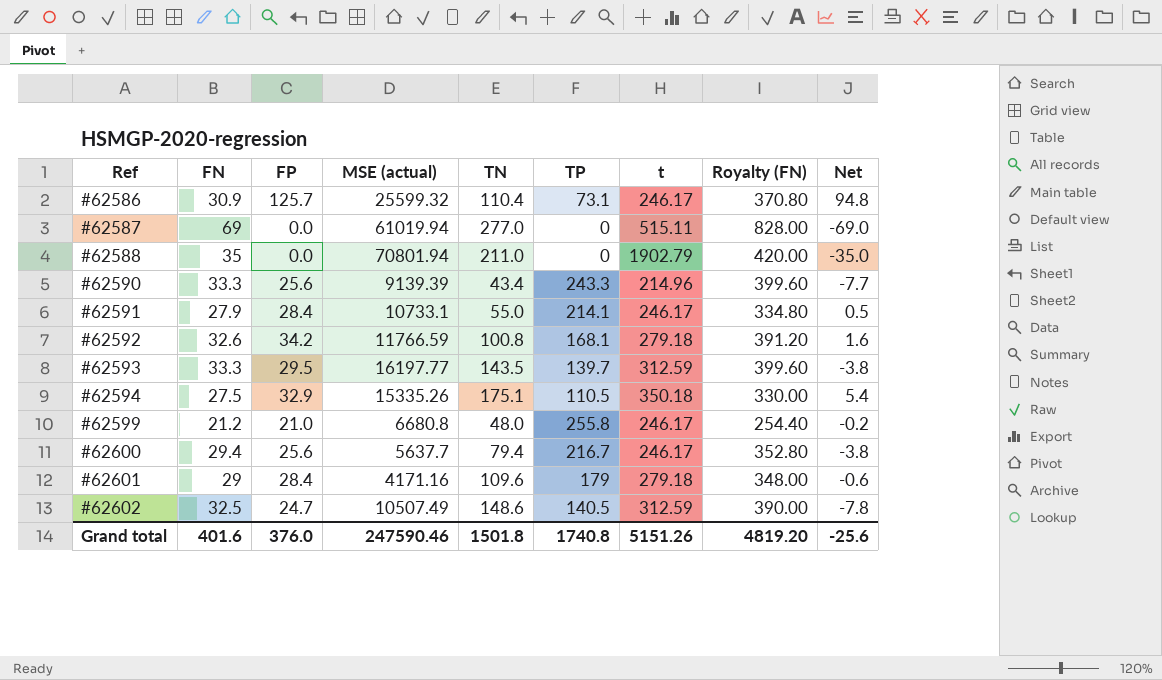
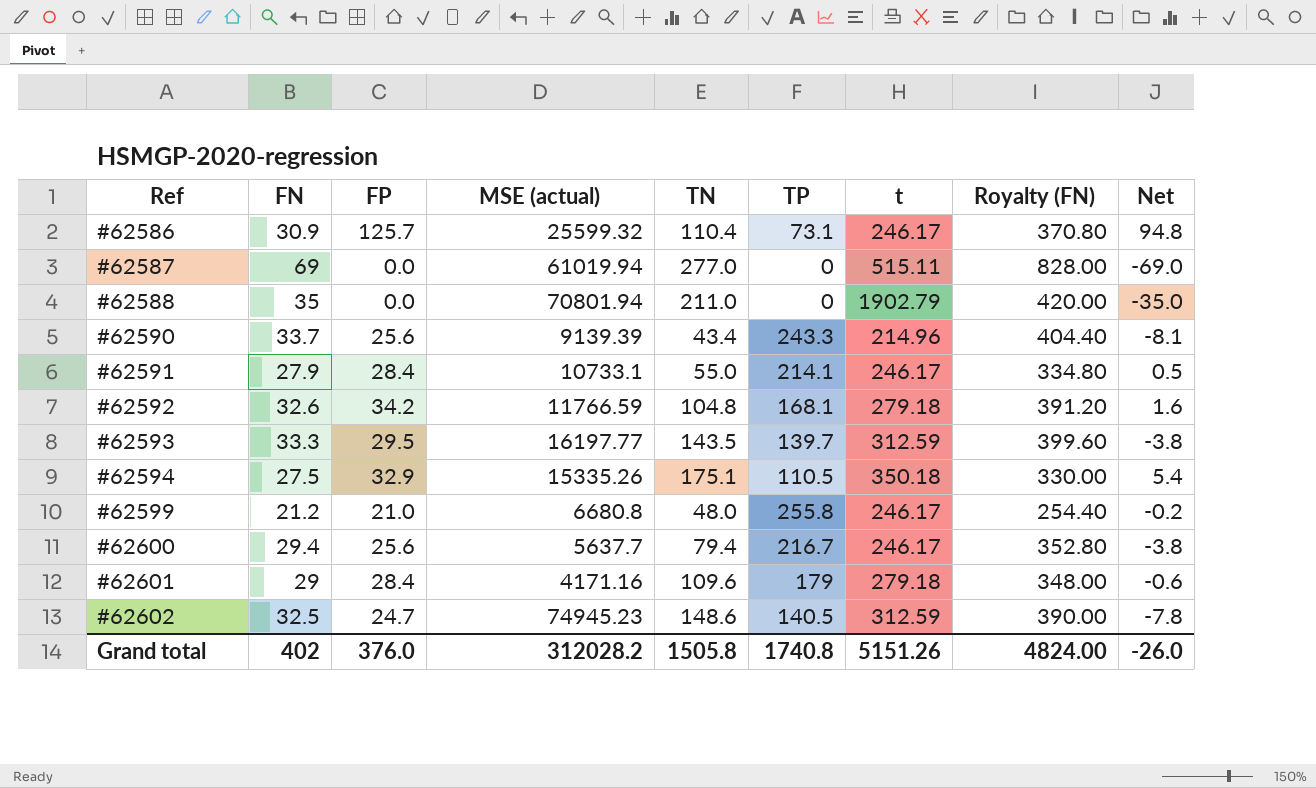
#62590 | FN: 33.3 -> 33.7
#62590 | Royalty (FN): 399.60 -> 404.40
#62590 | Net: -7.7 -> -8.1
#62592 | TN: 100.8 -> 104.8
#62602 | MSE (actual): 10507.49 -> 74945.23
Grand total | FN: 401.6 -> 402
Grand total | MSE (actual): 247590.46 -> 312028.2
Grand total | TN: 1501.8 -> 1505.8
Grand total | Royalty (FN): 4819.20 -> 4824.00
Grand total | Net: -25.6 -> -26.0

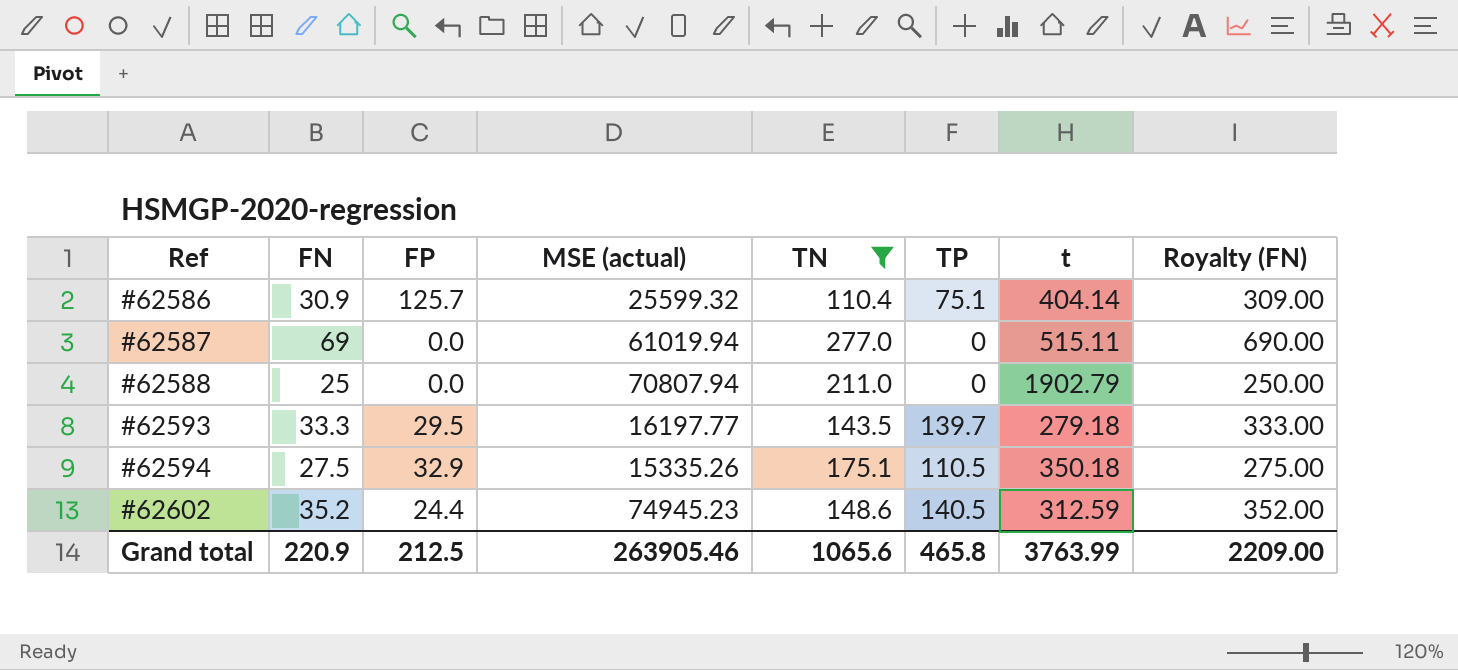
filter: none -> TN >= 110.4
column Net | formula: [FP] - [FN] -> none
column Royalty (FN) | formula: [FN] * 12 -> [FN] * 10
#62586 | TP: 73.1 -> 75.1
#62586 | t: 246.17 -> 404.14
#62588 | FN: 35 -> 25
#62588 | MSE (actual): 70801.94 -> 70807.94
#62593 | t: 312.59 -> 279.18
#62602 | FN: 32.5 -> 35.2
#62602 | FP: 24.7 -> 24.4
Grand total | FN: 402 -> 220.9
Grand total | FP: 376.0 -> 212.5
Grand total | MSE (actual): 312028.2 -> 263905.46
Grand total | TN: 1505.8 -> 1065.6
Grand total | TP: 1740.8 -> 465.8
Grand total | t: 5151.26 -> 3763.99
Grand total | Royalty (FN): 4824.00 -> 2209.00

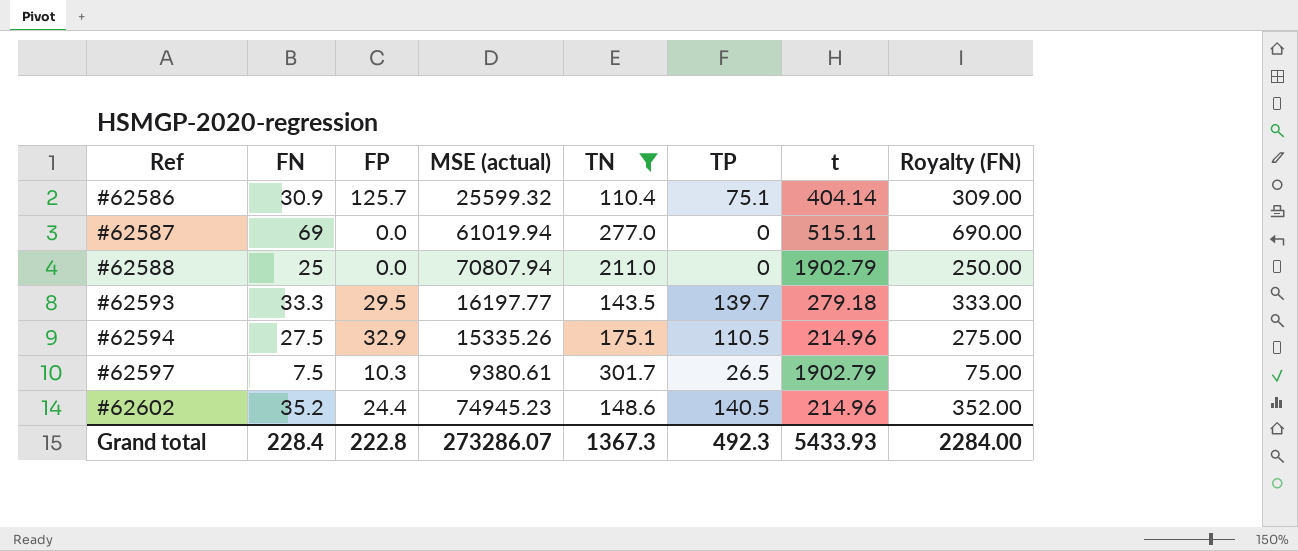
#62594 | t: 350.18 -> 214.96
row #62597: none -> 7.5 | 10.3 | 9380.61 | 301.7 | 26.5 | 1902.79 | 75.00
#62602 | t: 312.59 -> 214.96
Grand total | FN: 220.9 -> 228.4
Grand total | FP: 212.5 -> 222.8
Grand total | MSE (actual): 263905.46 -> 273286.07
Grand total | TN: 1065.6 -> 1367.3
Grand total | TP: 465.8 -> 492.3
Grand total | t: 3763.99 -> 5433.93
Grand total | Royalty (FN): 2209.00 -> 2284.00

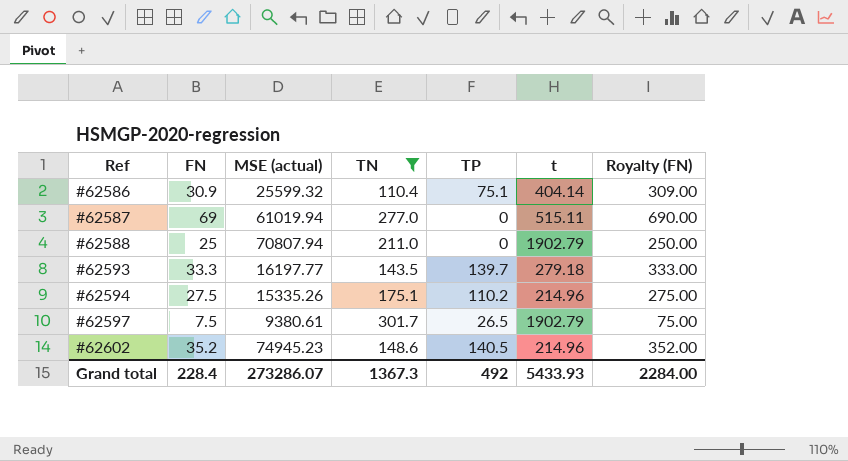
column FP | position: 3 -> none
#62594 | TP: 110.5 -> 110.2
Grand total | TP: 492.3 -> 492

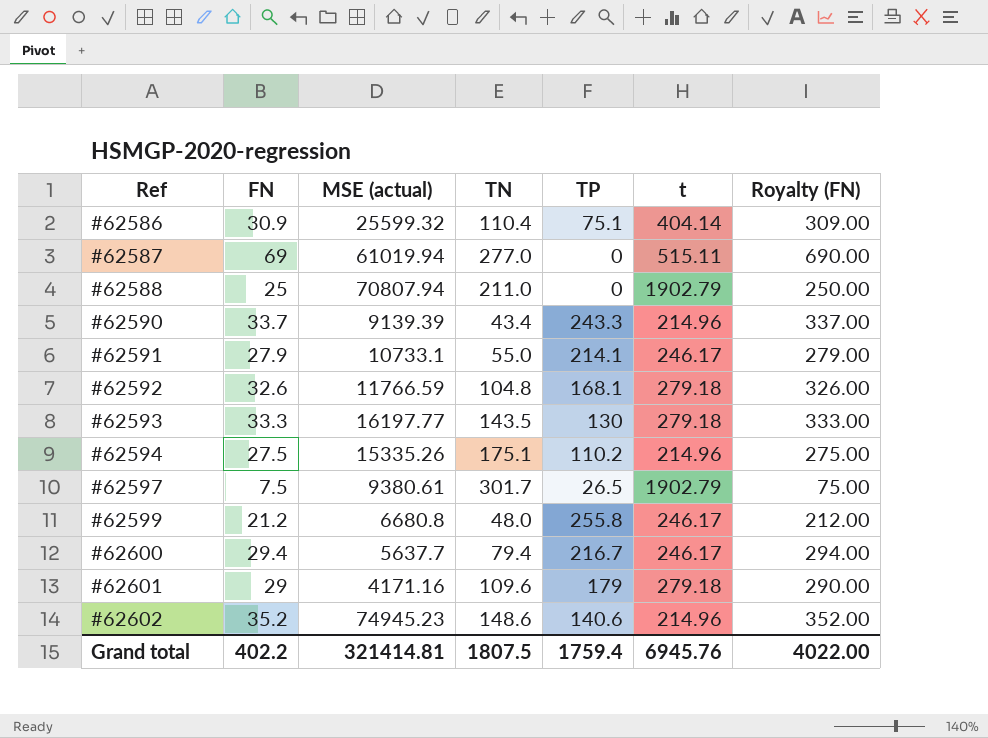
filter: TN >= 110.4 -> none
#62593 | TP: 139.7 -> 130
#62602 | TP: 140.5 -> 140.6
Grand total | FN: 228.4 -> 402.2
Grand total | MSE (actual): 273286.07 -> 321414.81
Grand total | TN: 1367.3 -> 1807.5
Grand total | TP: 492 -> 1759.4
Grand total | t: 5433.93 -> 6945.76
Grand total | Royalty (FN): 2284.00 -> 4022.00

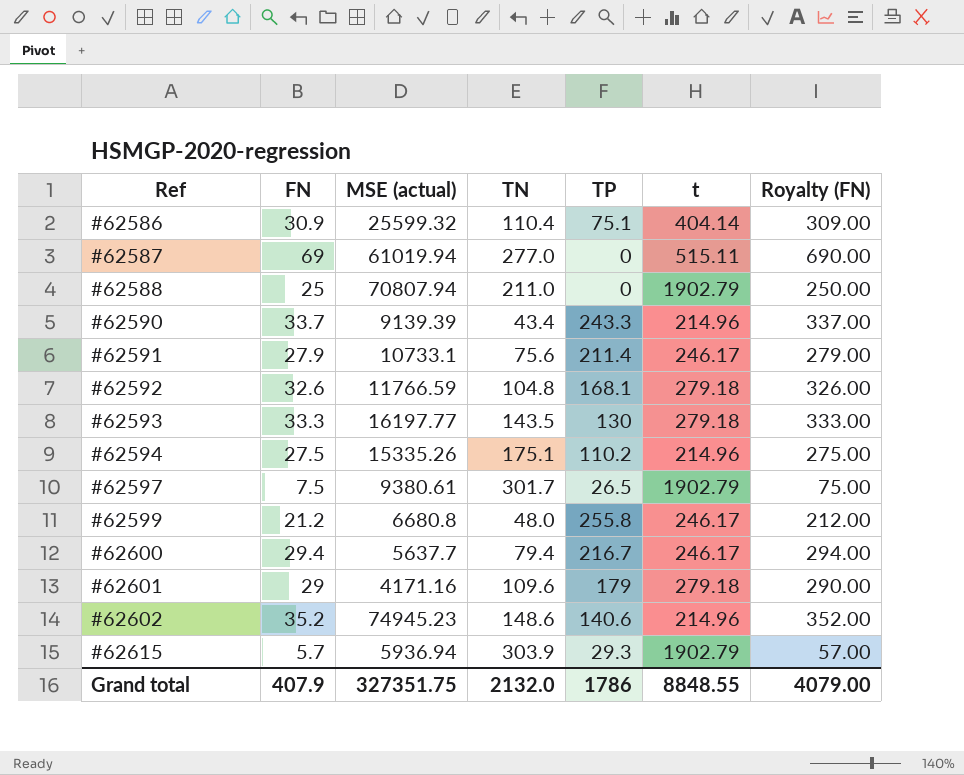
#62591 | TN: 55.0 -> 75.6
#62591 | TP: 214.1 -> 211.4
row #62615: none -> 5.7 | 5936.94 | 303.9 | 29.3 | 1902.79 | 57.00
Grand total | FN: 402.2 -> 407.9
Grand total | MSE (actual): 321414.81 -> 327351.75
Grand total | TN: 1807.5 -> 2132.0
Grand total | TP: 1759.4 -> 1786
Grand total | t: 6945.76 -> 8848.55
Grand total | Royalty (FN): 4022.00 -> 4079.00

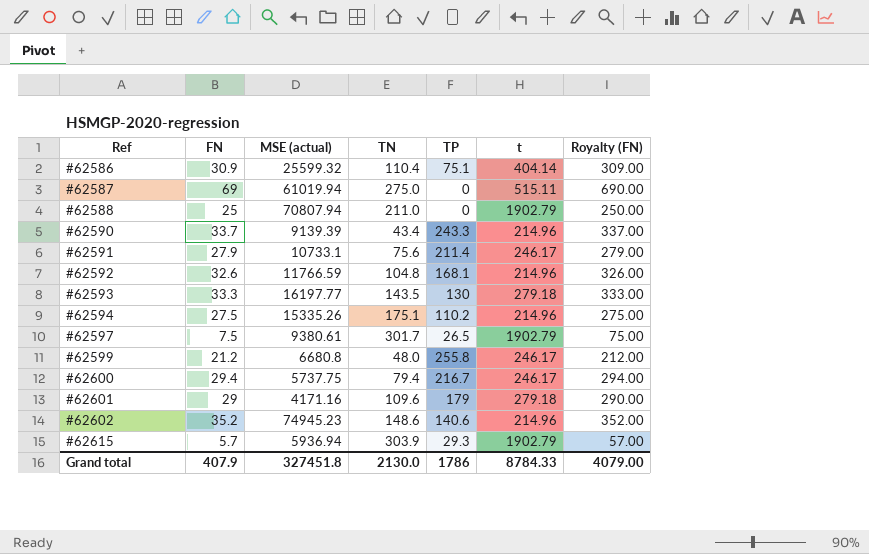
#62587 | TN: 277.0 -> 275.0
#62592 | t: 279.18 -> 214.96
#62600 | MSE (actual): 5637.7 -> 5737.75
Grand total | MSE (actual): 327351.75 -> 327451.8
Grand total | TN: 2132.0 -> 2130.0
Grand total | t: 8848.55 -> 8784.33

